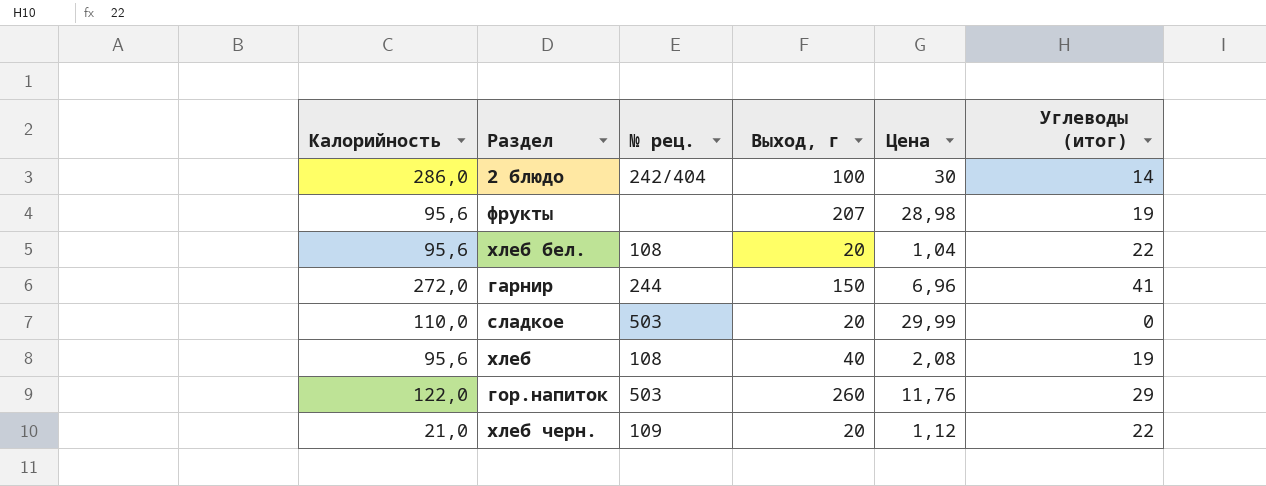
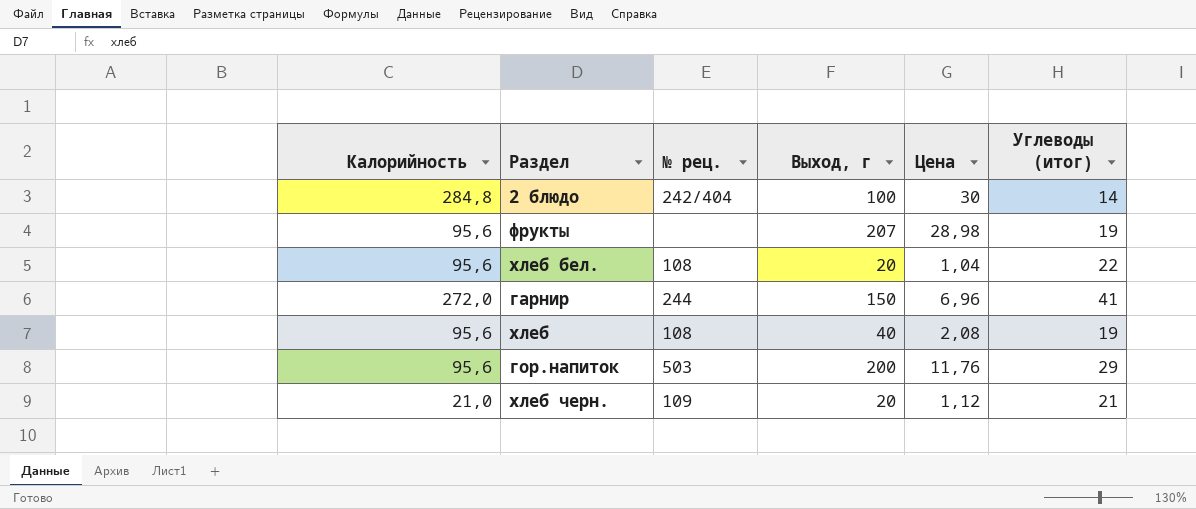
row сладкое: 110,0 | 503 | 20 | 29,99 | 0 -> none
2 блюдо | Калорийность: 286,0 -> 284,8
гор.напиток | Калорийность: 122,0 -> 95,6
гор.напиток | Выход, г: 260 -> 200
хлеб черн. | Углеводы (итог): 22 -> 21

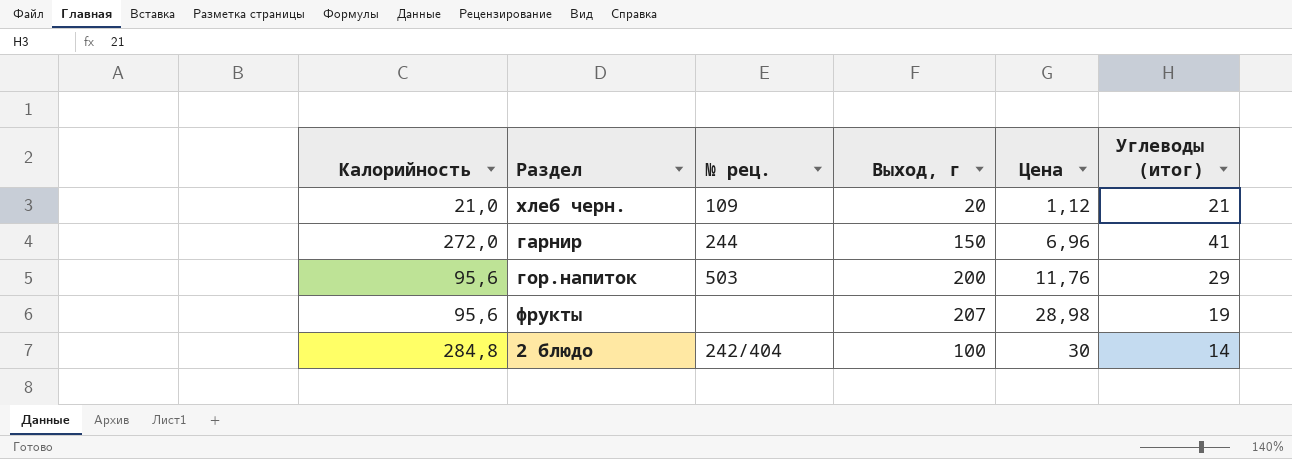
row order: none -> Цена ascending
row хлеб бел.: 95,6 | 108 | 20 | 1,04 | 22 -> none
row хлеб: 95,6 | 108 | 40 | 2,08 | 19 -> none

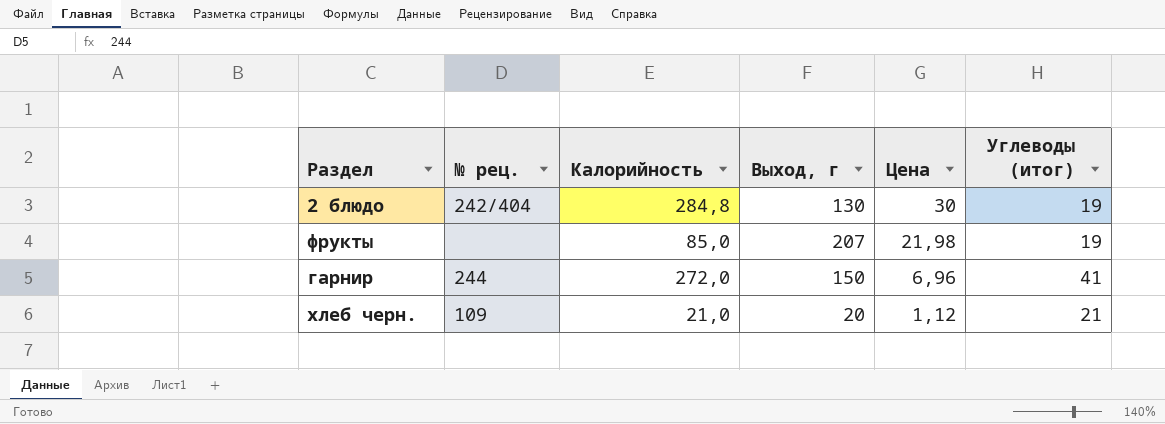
row order: Цена ascending -> Цена descending
column Калорийность | position: 1 -> 3
row гор.напиток: 95,6 | 503 | 200 | 11,76 | 29 -> none
2 блюдо | Выход, г: 100 -> 130
2 блюдо | Углеводы (итог): 14 -> 19
фрукты | Калорийность: 95,6 -> 85,0
фрукты | Цена: 28,98 -> 21,98

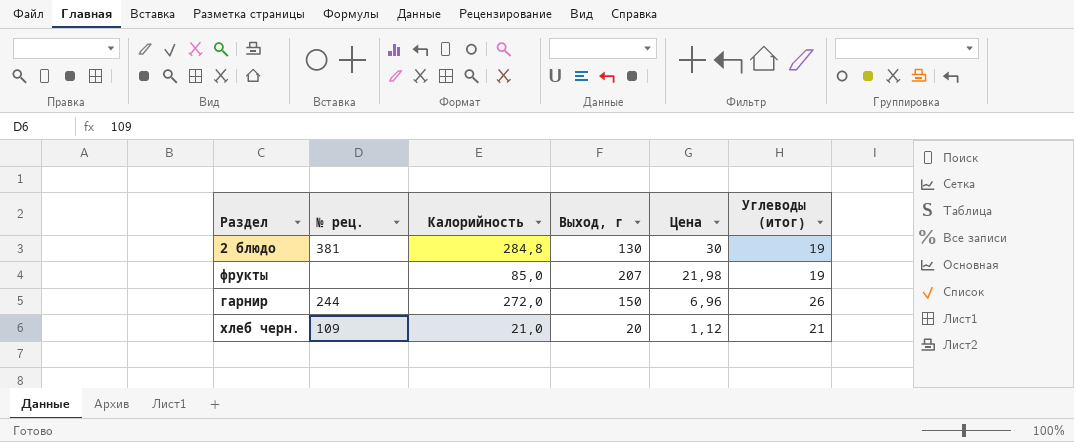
2 блюдо | № рец.: 242/404 -> 381
гарнир | Углеводы (итог): 41 -> 26

